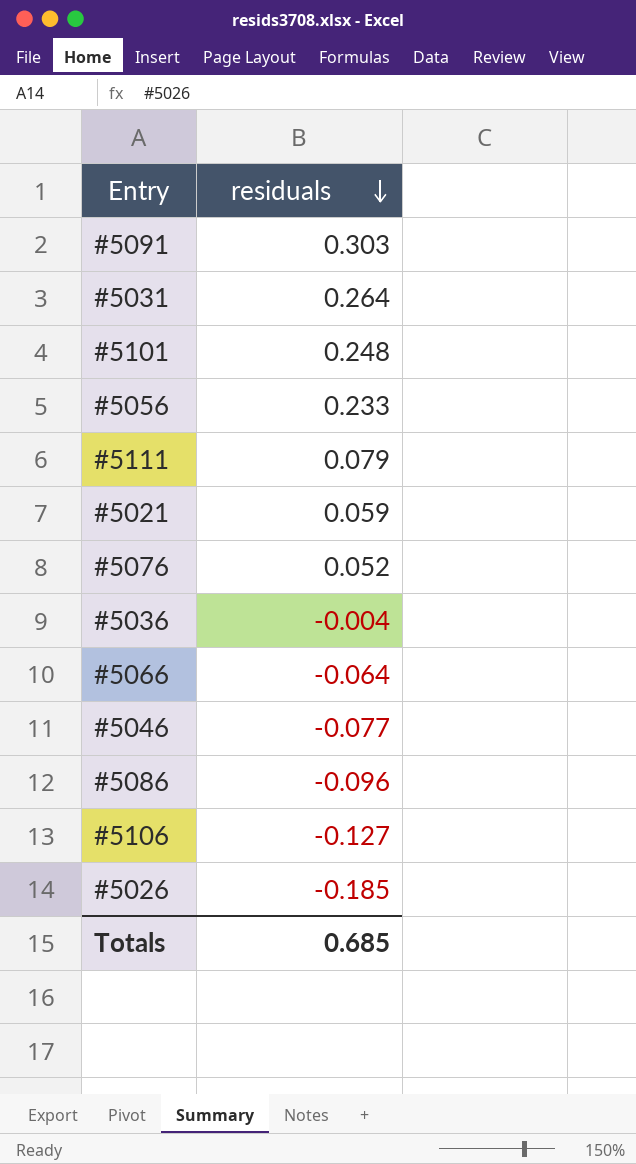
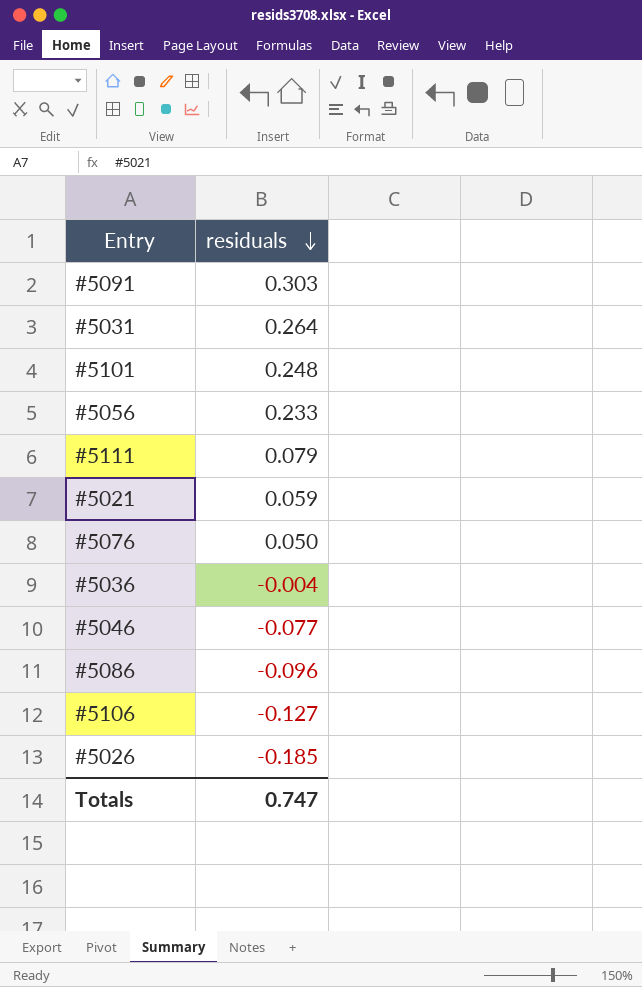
row #5066: -0.064 -> none
#5076 | residuals: 0.052 -> 0.050
Totals | residuals: 0.685 -> 0.747

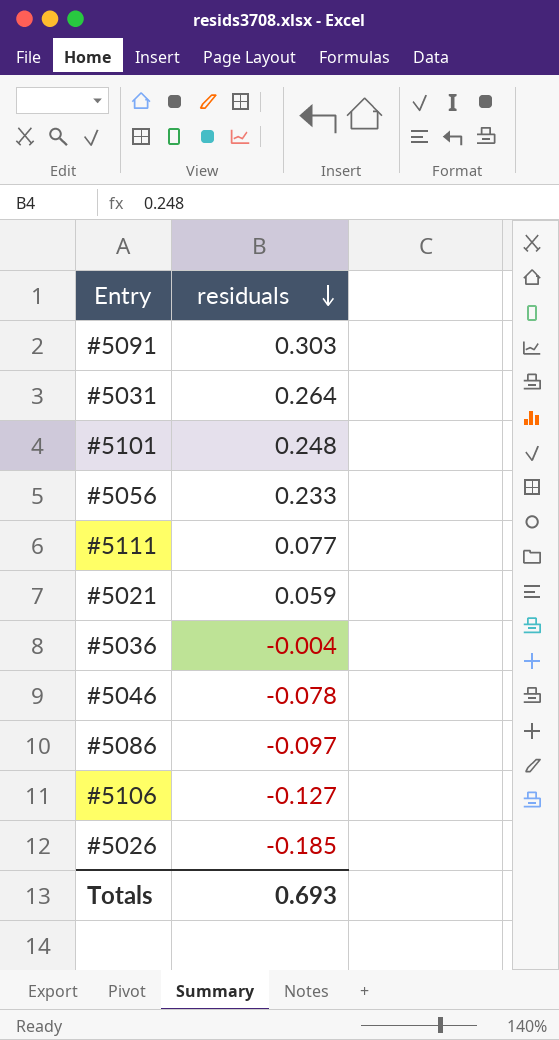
row #5076: 0.050 -> none
#5111 | residuals: 0.079 -> 0.077
#5046 | residuals: -0.077 -> -0.078
#5086 | residuals: -0.096 -> -0.097
Totals | residuals: 0.747 -> 0.693

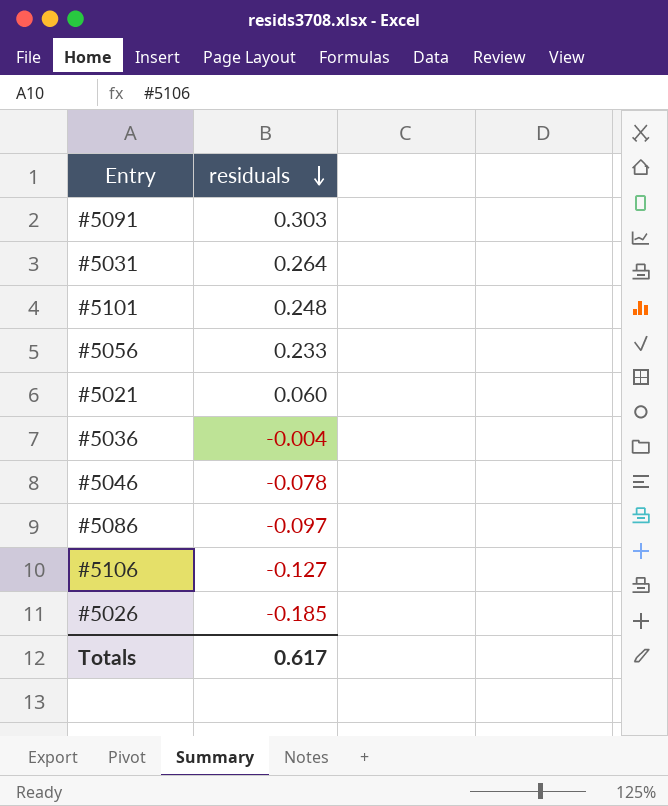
row #5111: 0.077 -> none
#5021 | residuals: 0.059 -> 0.060
Totals | residuals: 0.693 -> 0.617

